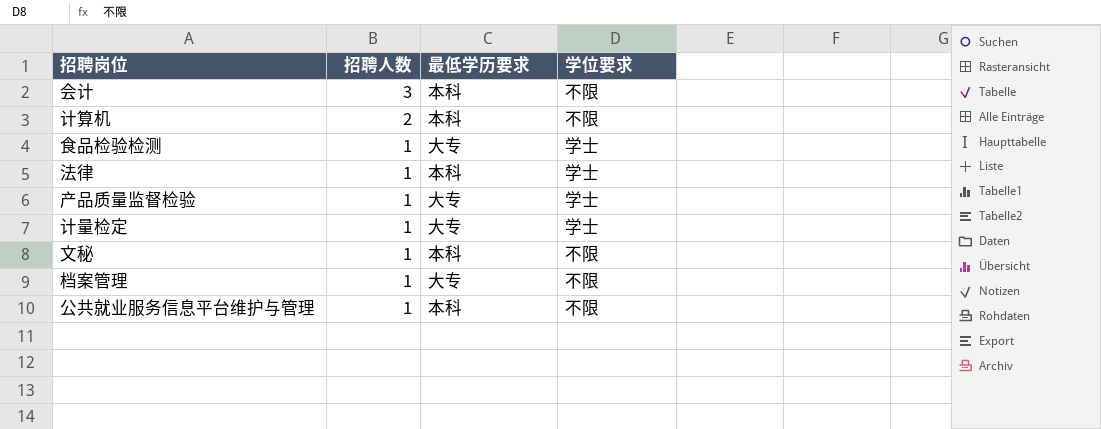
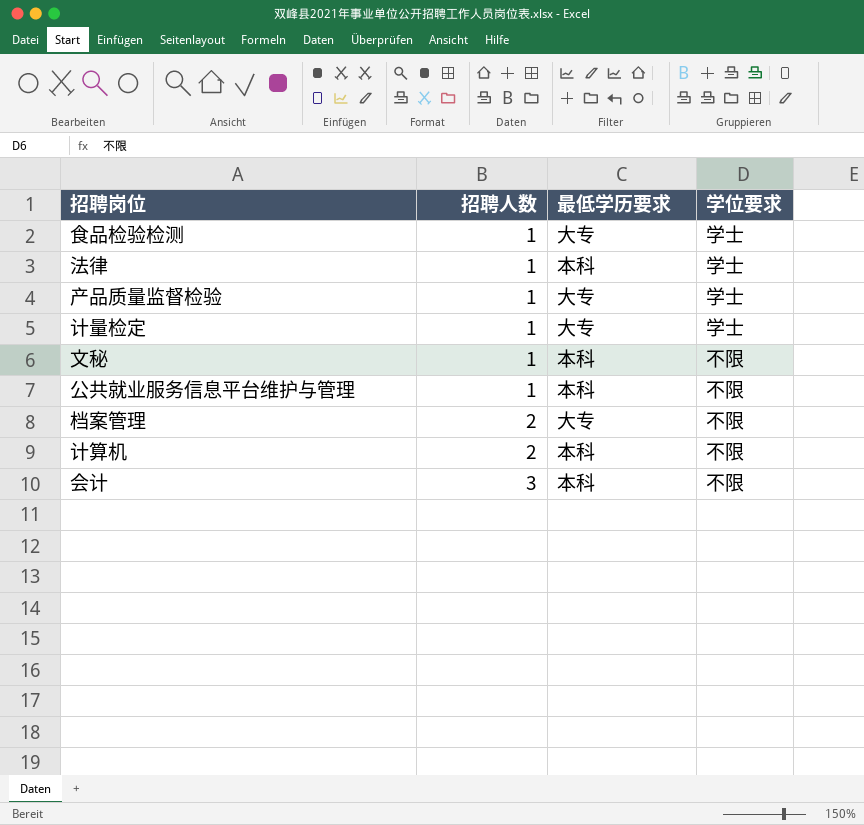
row order: 招聘人数 descending -> 招聘人数 ascending
档案管理 | 招聘人数: 1 -> 2

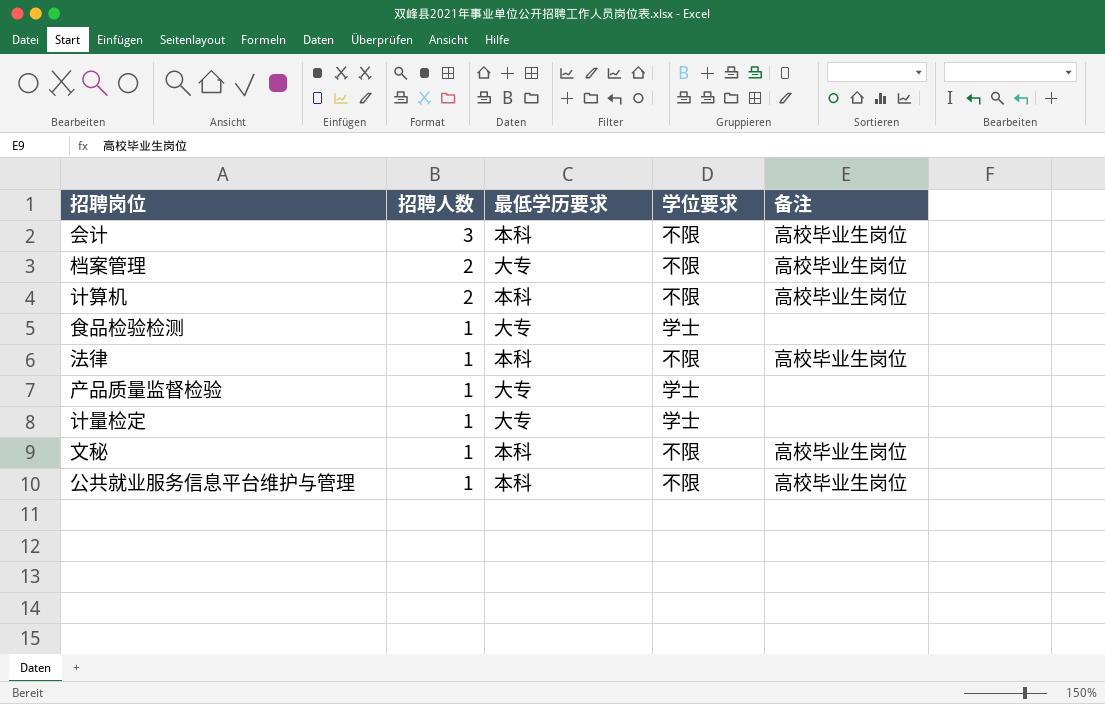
row order: 招聘人数 ascending -> 招聘人数 descending
column 备注 | position: none -> 5
法律 | 学位要求: 学士 -> 不限

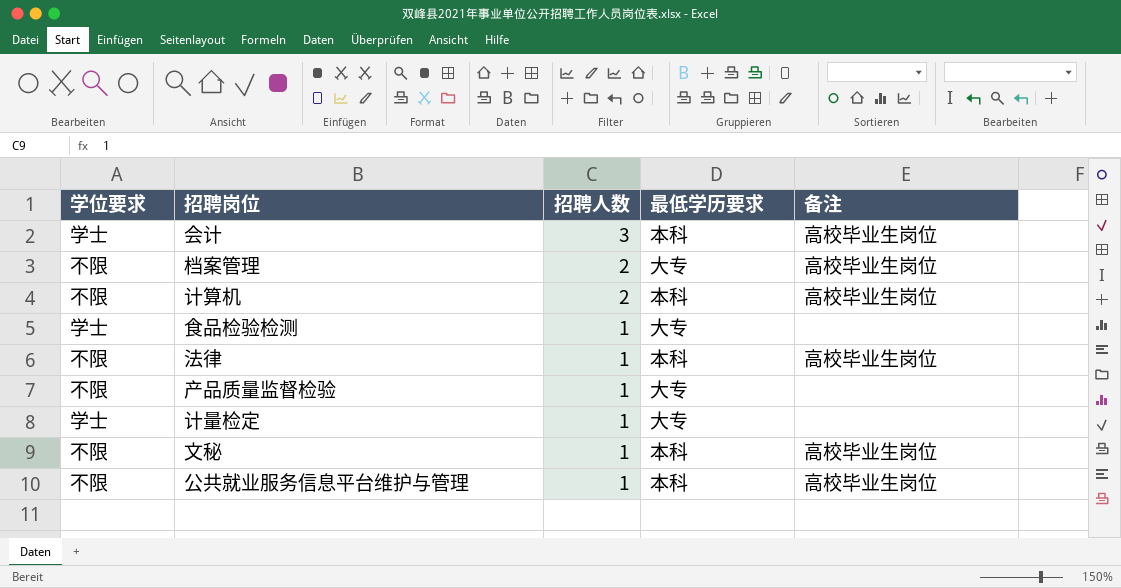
column 学位要求 | position: 4 -> 1
会计 | 学位要求: 不限 -> 学士
产品质量监督检验 | 学位要求: 学士 -> 不限

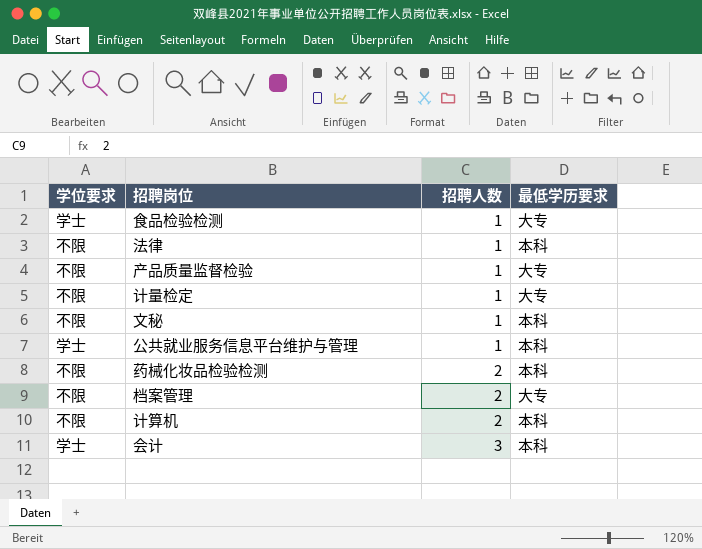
row order: 招聘人数 descending -> 招聘人数 ascending
column 备注 | position: 5 -> none
计量检定 | 学位要求: 学士 -> 不限
公共就业服务信息平台维护与管理 | 学位要求: 不限 -> 学士
row 药械化妆品检验检测: none -> 不限 | 2 | 本科

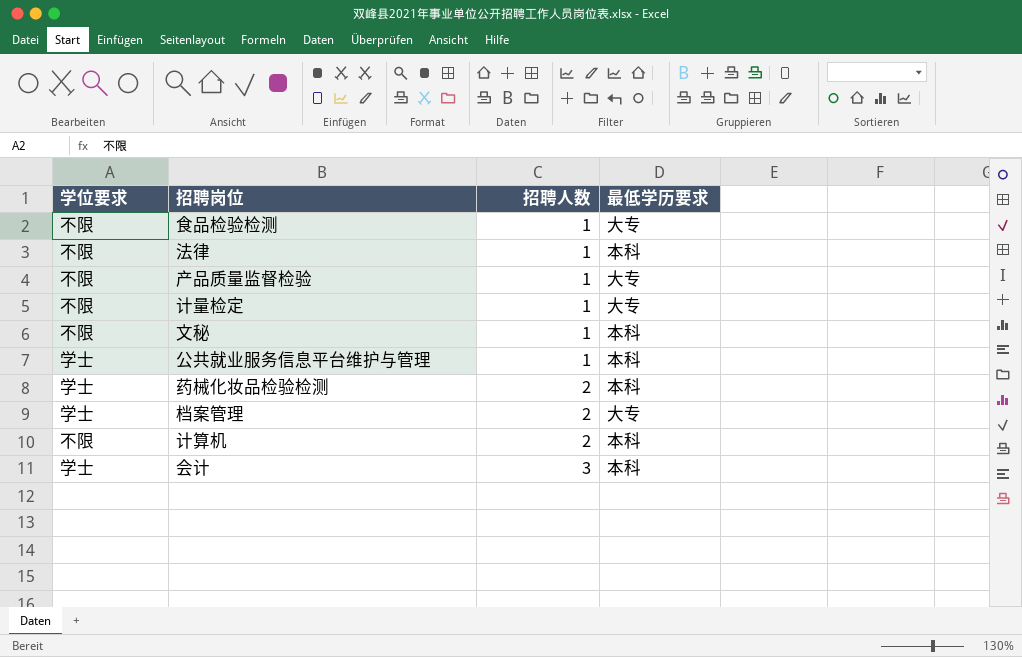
食品检验检测 | 学位要求: 学士 -> 不限
药械化妆品检验检测 | 学位要求: 不限 -> 学士
档案管理 | 学位要求: 不限 -> 学士

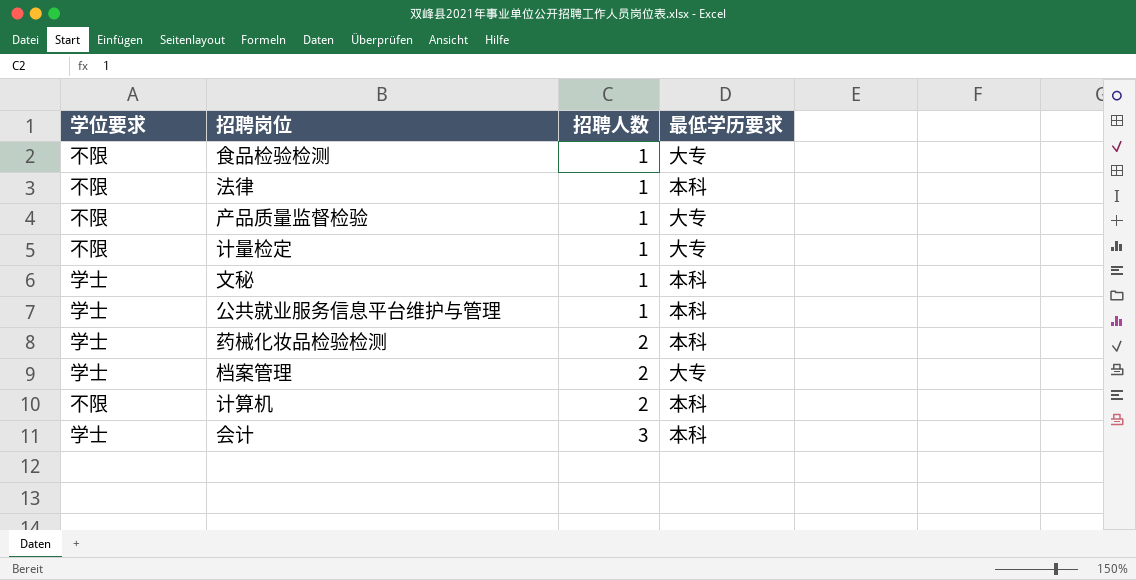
文秘 | 学位要求: 不限 -> 学士

